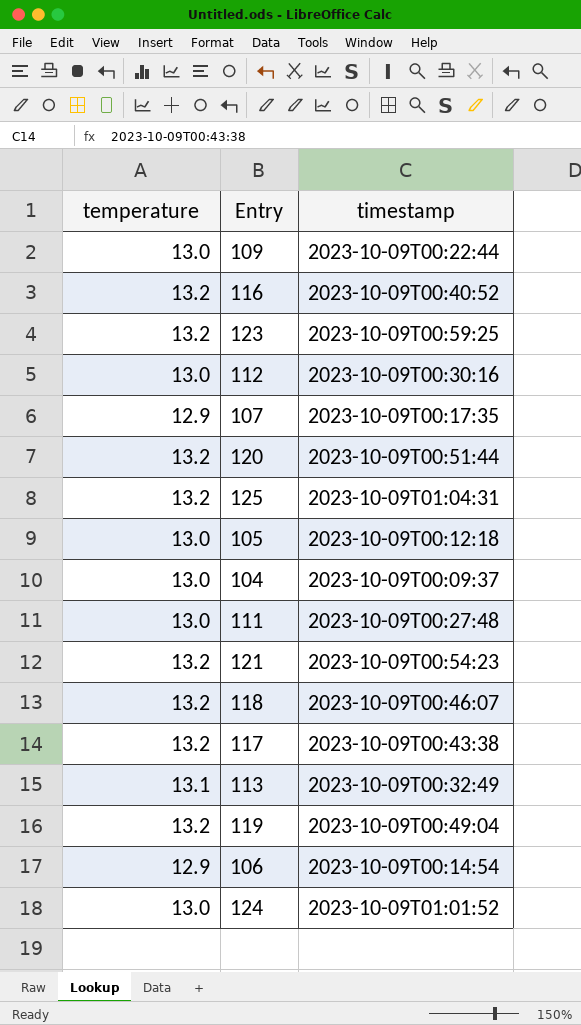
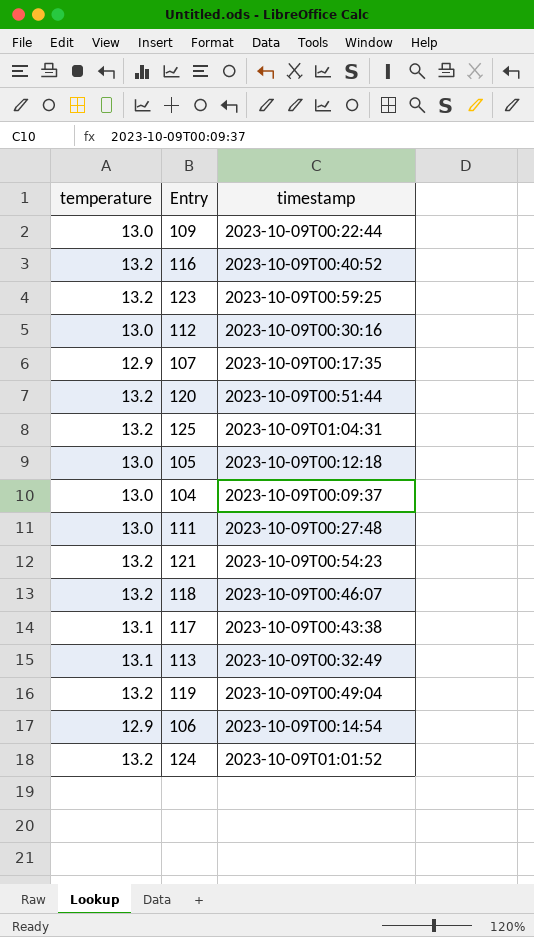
117 | temperature: 13.2 -> 13.1
124 | temperature: 13.0 -> 13.2

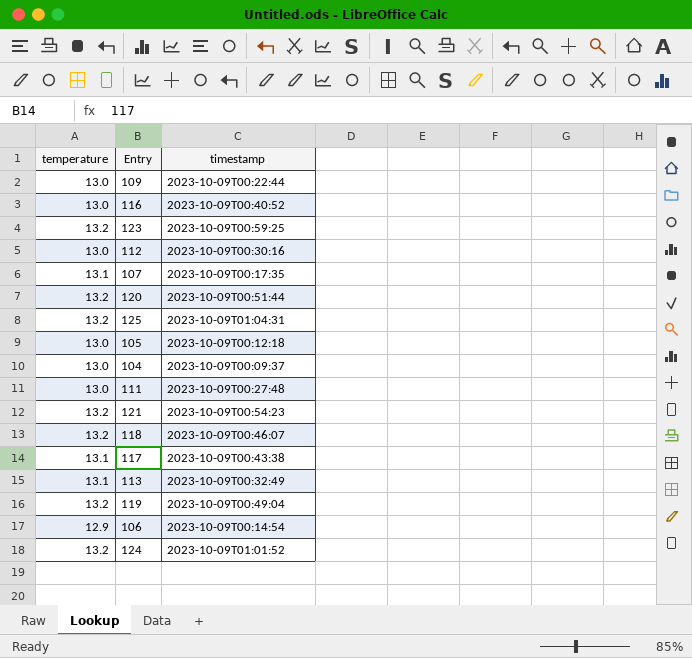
116 | temperature: 13.2 -> 13.0
107 | temperature: 12.9 -> 13.1

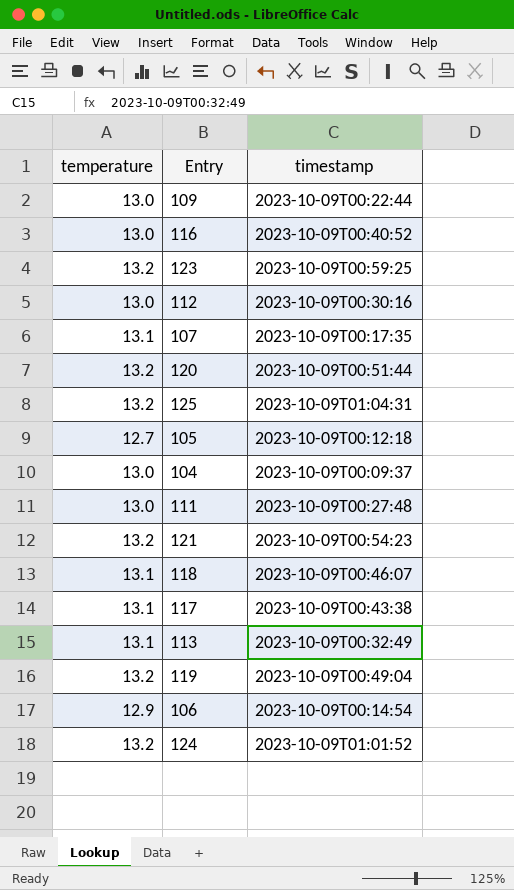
105 | temperature: 13.0 -> 12.7
118 | temperature: 13.2 -> 13.1

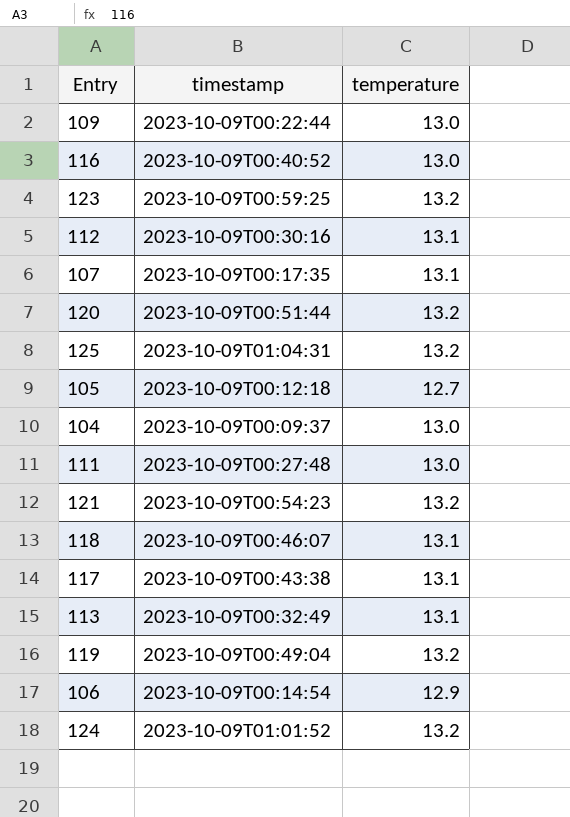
column temperature | position: 1 -> 3
112 | temperature: 13.0 -> 13.1

